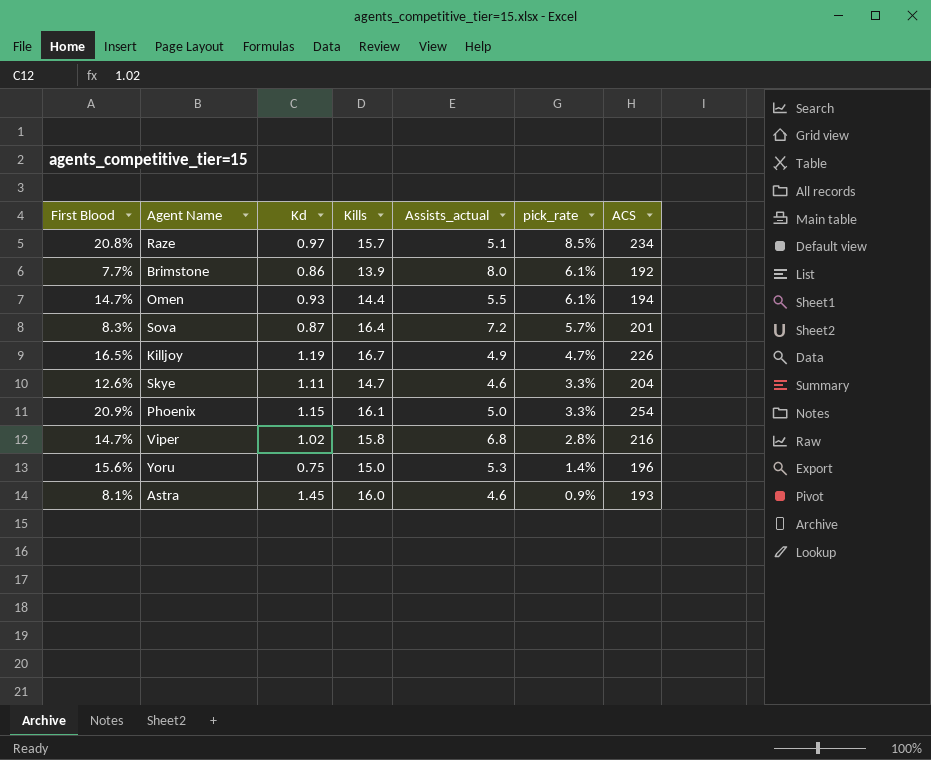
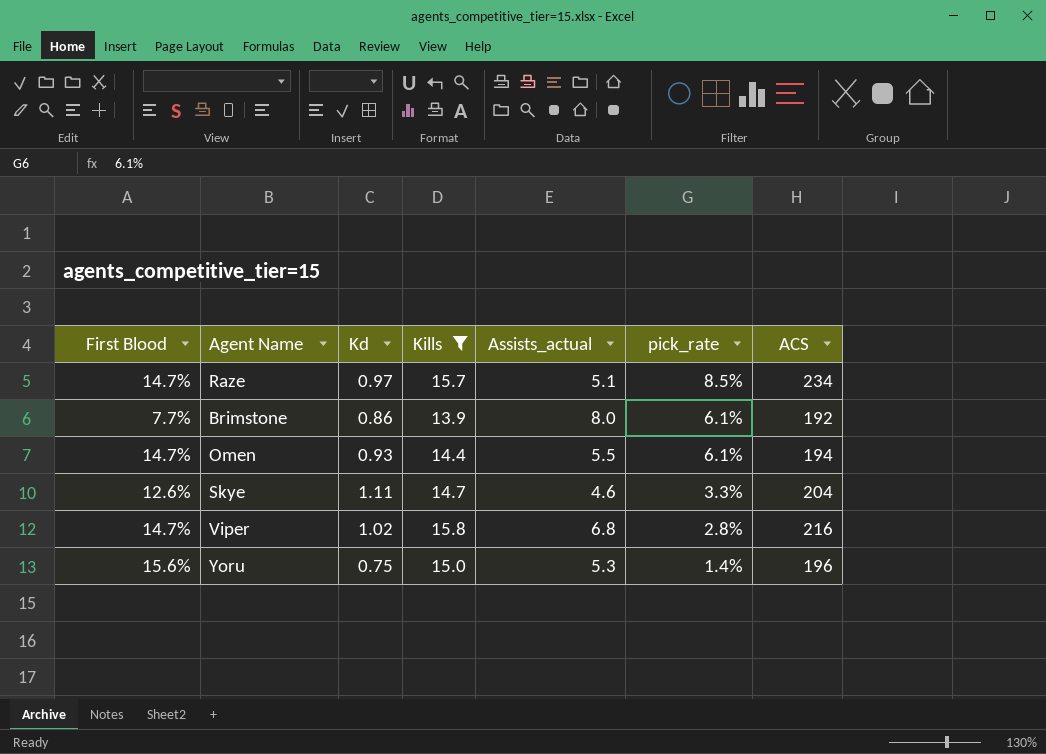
filter: none -> Kills <= 15.8
Raze | First Blood: 20.8% -> 14.7%

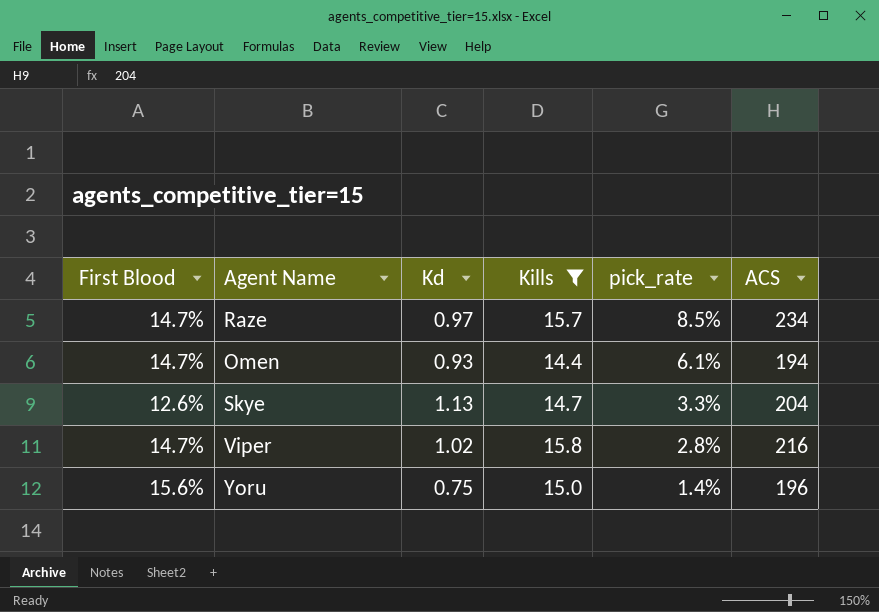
column Assists_actual | position: 5 -> none
row Brimstone: 7.7% | 0.86 | 13.9 | 8.0 | 6.1% | 192 -> none
Skye | Kd: 1.11 -> 1.13

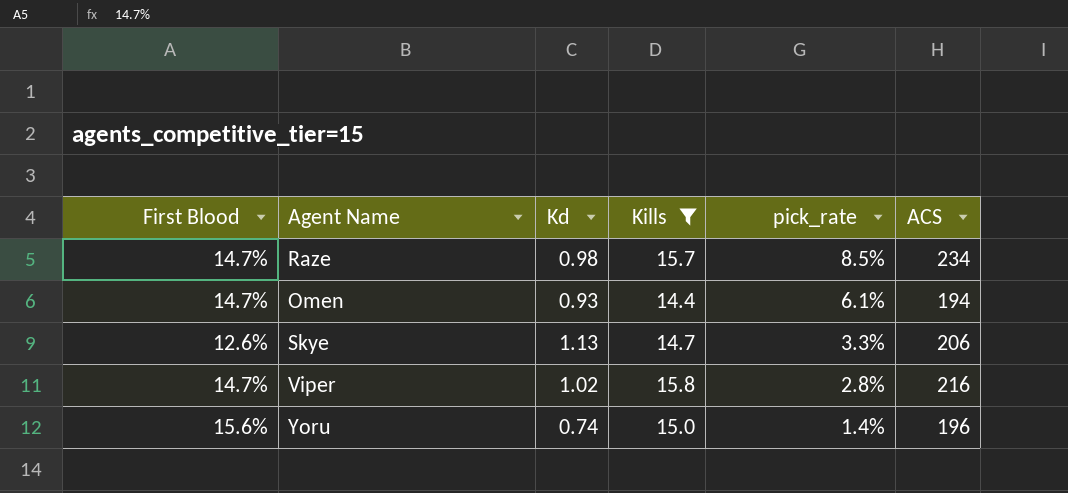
Raze | Kd: 0.97 -> 0.98
Skye | ACS: 204 -> 206
Yoru | Kd: 0.75 -> 0.74

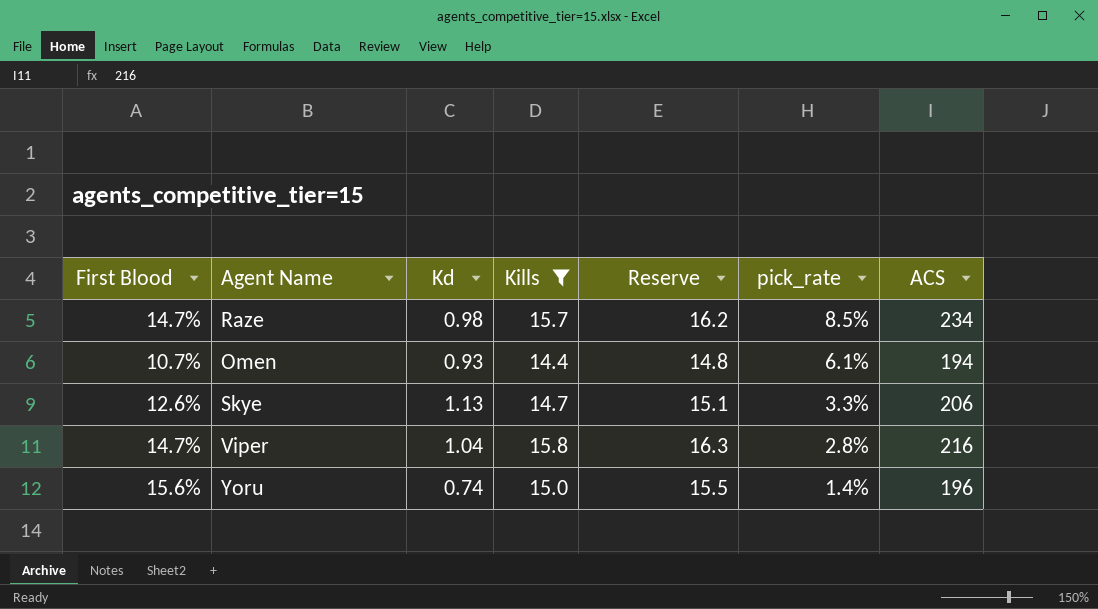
column Reserve | formula: none -> [Kills] * 1.03
Omen | First Blood: 14.7% -> 10.7%
Viper | Kd: 1.02 -> 1.04

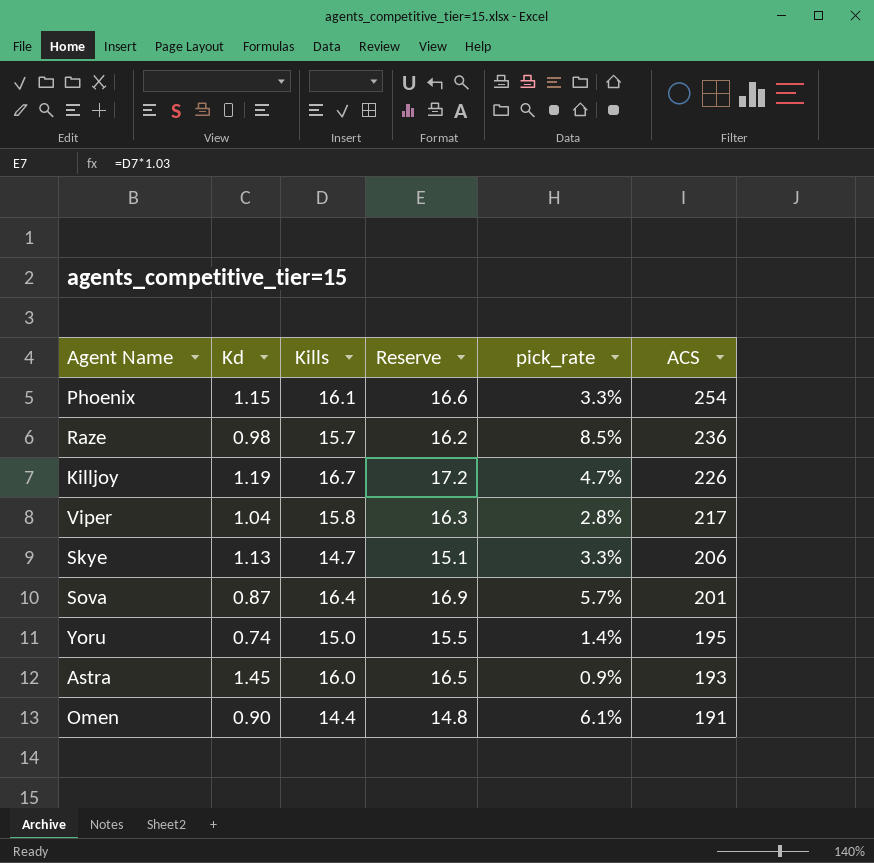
filter: Kills <= 15.8 -> none
row order: pick_rate descending -> ACS descending
column First Blood | position: 1 -> none
Raze | ACS: 234 -> 236
Viper | ACS: 216 -> 217
Yoru | ACS: 196 -> 195
Omen | Kd: 0.93 -> 0.90
Omen | ACS: 194 -> 191

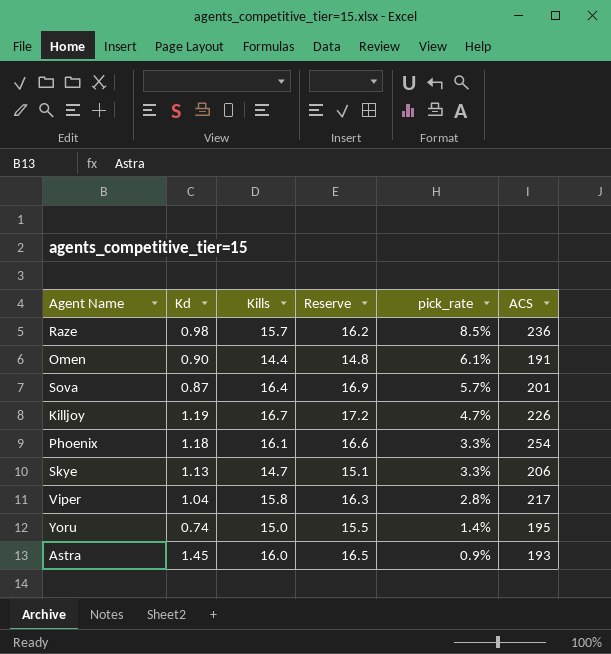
row order: ACS descending -> pick_rate descending
Phoenix | Kd: 1.15 -> 1.18

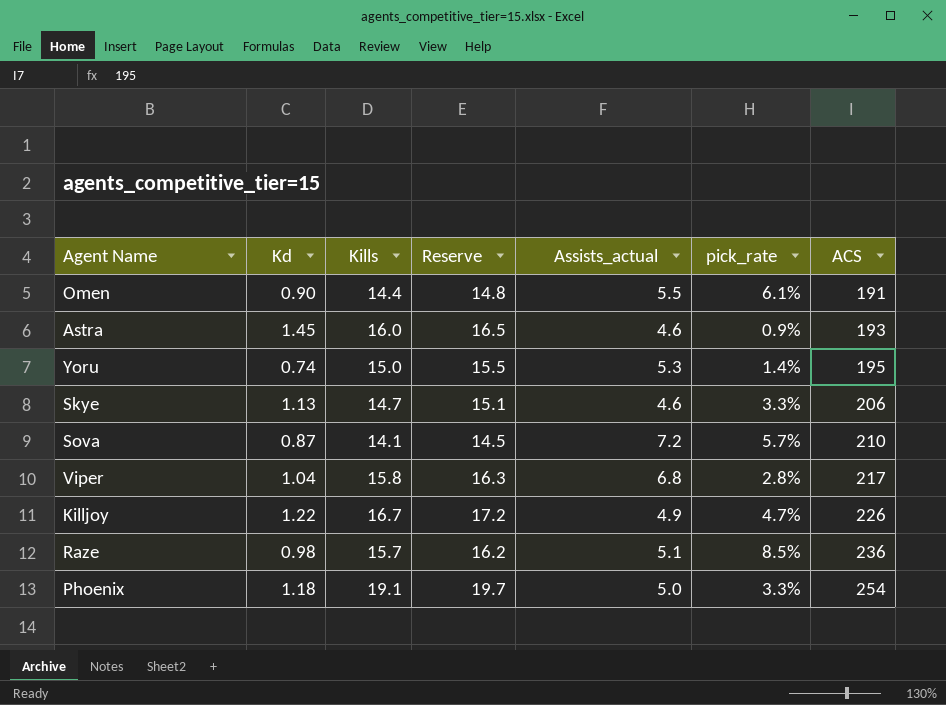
row order: pick_rate descending -> ACS ascending
column Assists_actual | position: none -> 5
Sova | Kills: 16.4 -> 14.1
Sova | Reserve: 16.9 -> 14.5
Sova | ACS: 201 -> 210
Killjoy | Kd: 1.19 -> 1.22
Phoenix | Kills: 16.1 -> 19.1
Phoenix | Reserve: 16.6 -> 19.7

